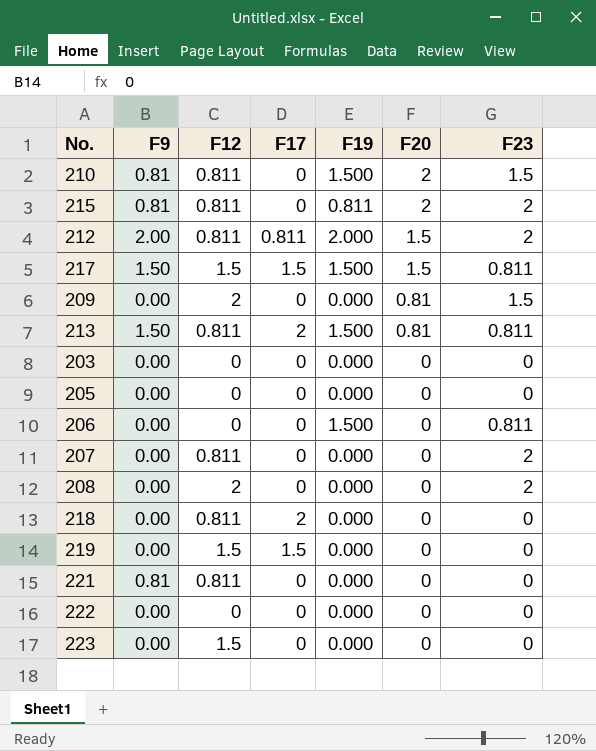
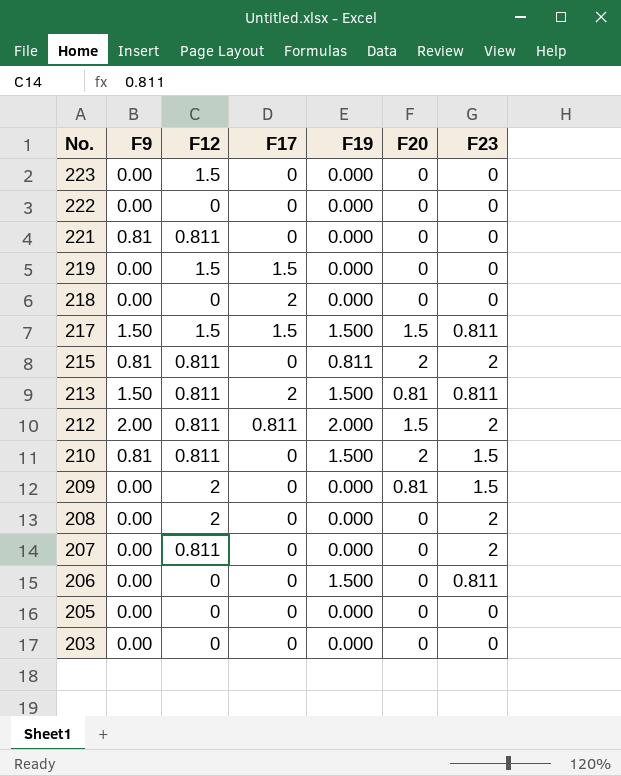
row order: F20 descending -> No. descending
218 | F12: 0.811 -> 0

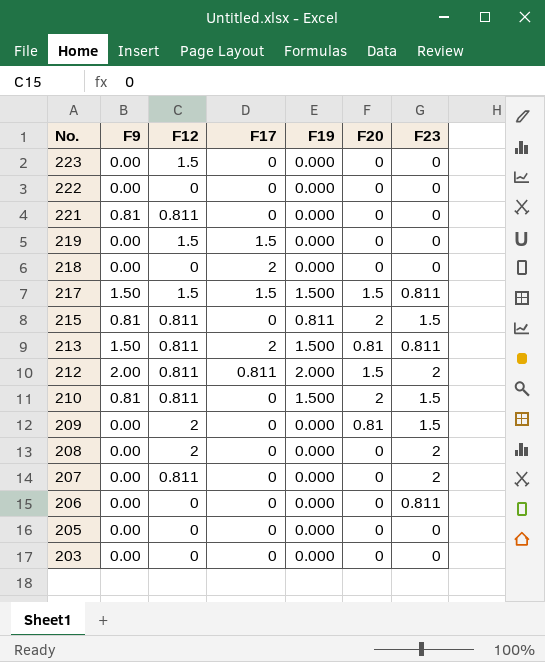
215 | F23: 2 -> 1.5
206 | F19: 1.500 -> 0.000

